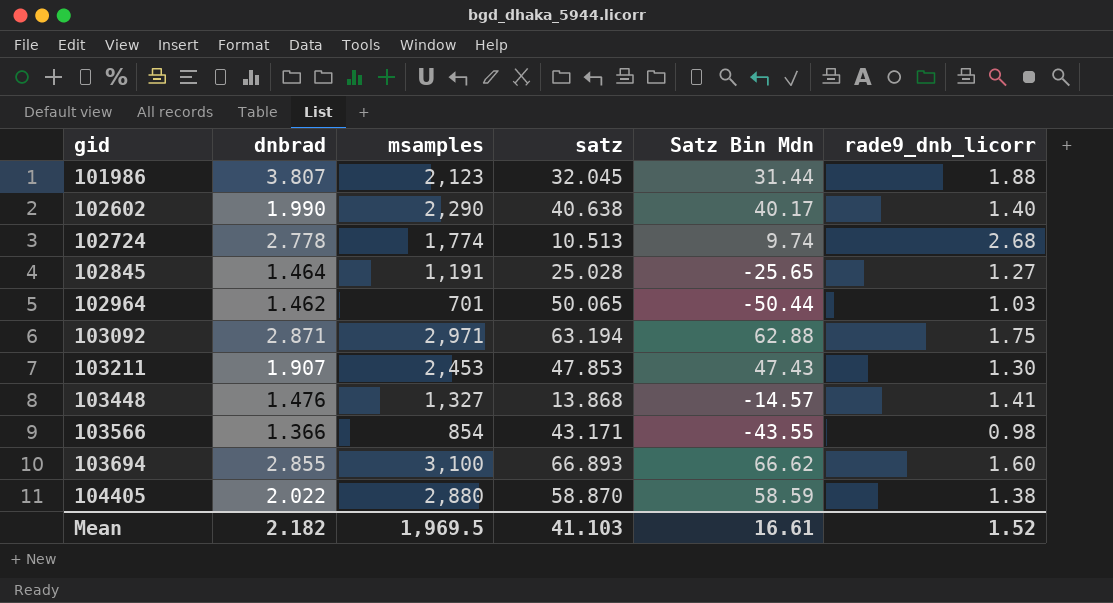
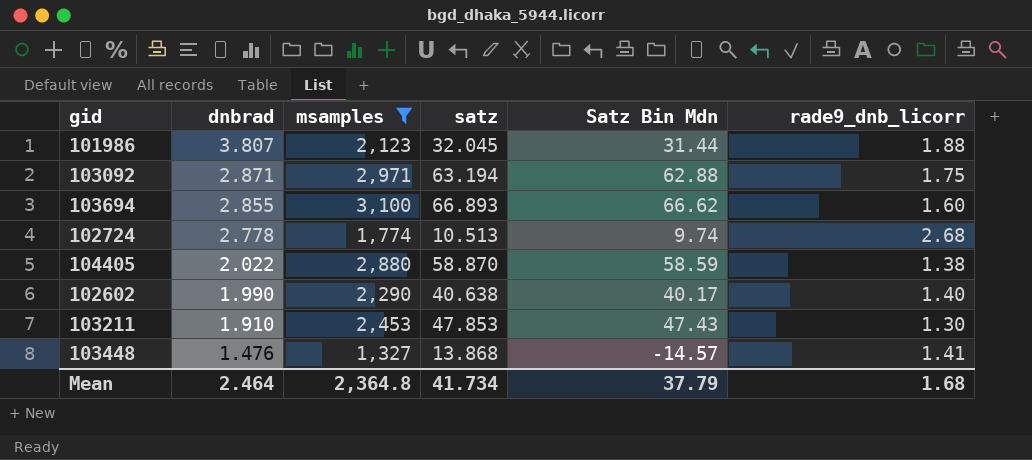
filter: none -> msamples >= 1,327
row order: gid ascending -> dnbrad descending
103211 | dnbrad: 1.907 -> 1.910
Mean | dnbrad: 2.182 -> 2.464
Mean | msamples: 1,969.5 -> 2,364.8
Mean | satz: 41.103 -> 41.734
Mean | Satz Bin Mdn: 16.61 -> 37.79
Mean | rade9_dnb_licorr: 1.52 -> 1.68

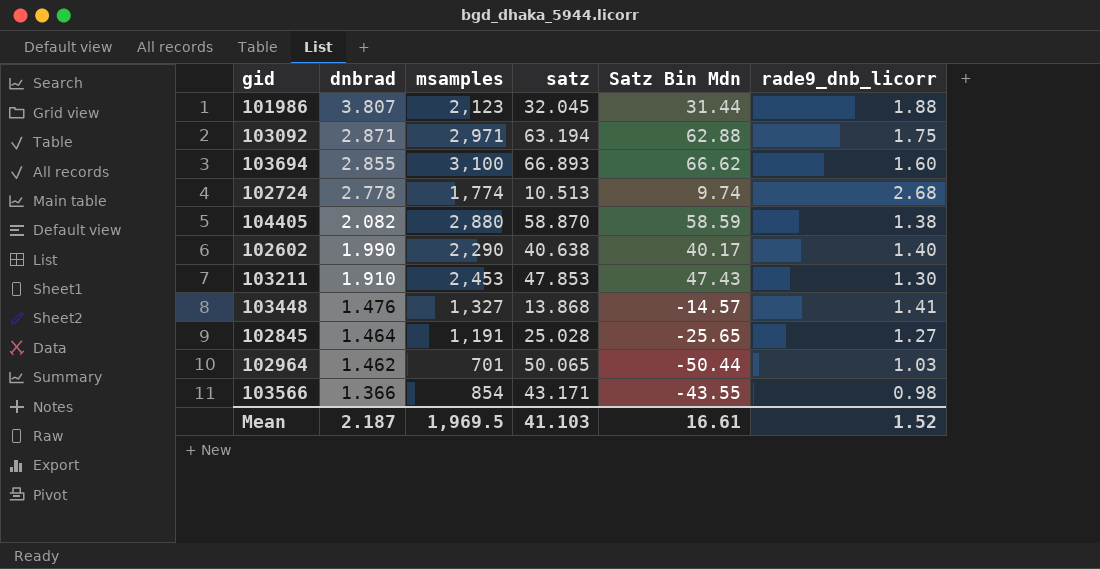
filter: msamples >= 1,327 -> none
104405 | dnbrad: 2.022 -> 2.082
Mean | dnbrad: 2.464 -> 2.187
Mean | msamples: 2,364.8 -> 1,969.5
Mean | satz: 41.734 -> 41.103
Mean | Satz Bin Mdn: 37.79 -> 16.61
Mean | rade9_dnb_licorr: 1.68 -> 1.52

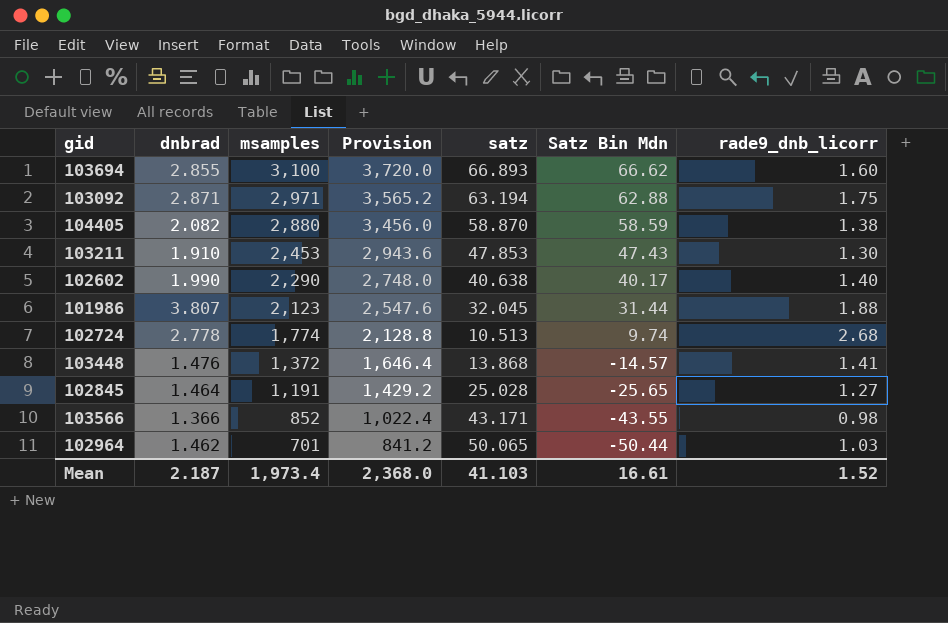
row order: dnbrad descending -> msamples descending
column Provision | formula: none -> [msamples] * 1.2
103448 | msamples: 1,327 -> 1,372
103566 | msamples: 854 -> 852
Mean | msamples: 1,969.5 -> 1,973.4

